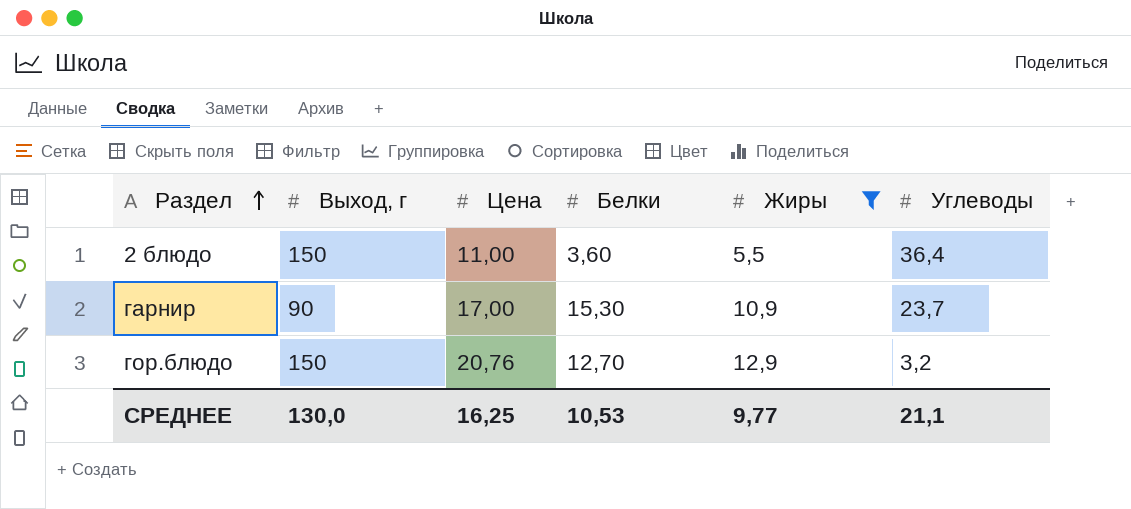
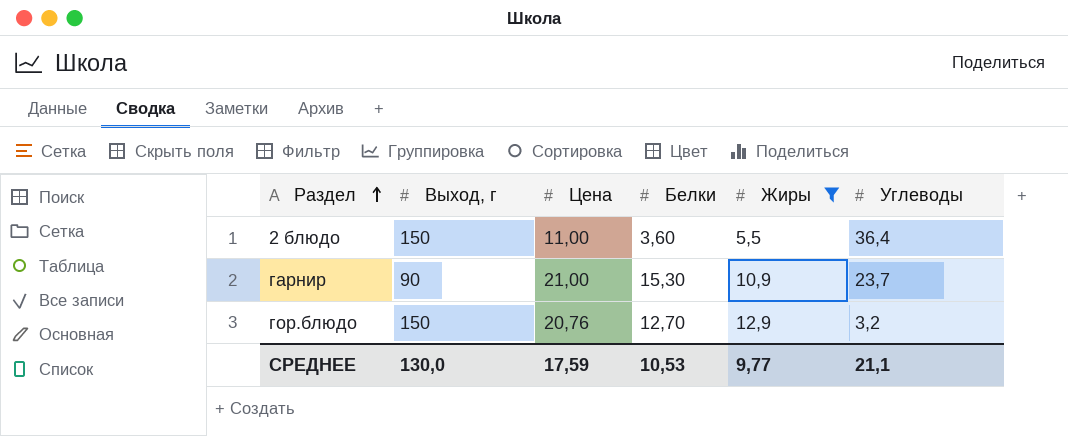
гарнир | Цена: 17,00 -> 21,00
СРЕДНЕЕ | Цена: 16,25 -> 17,59

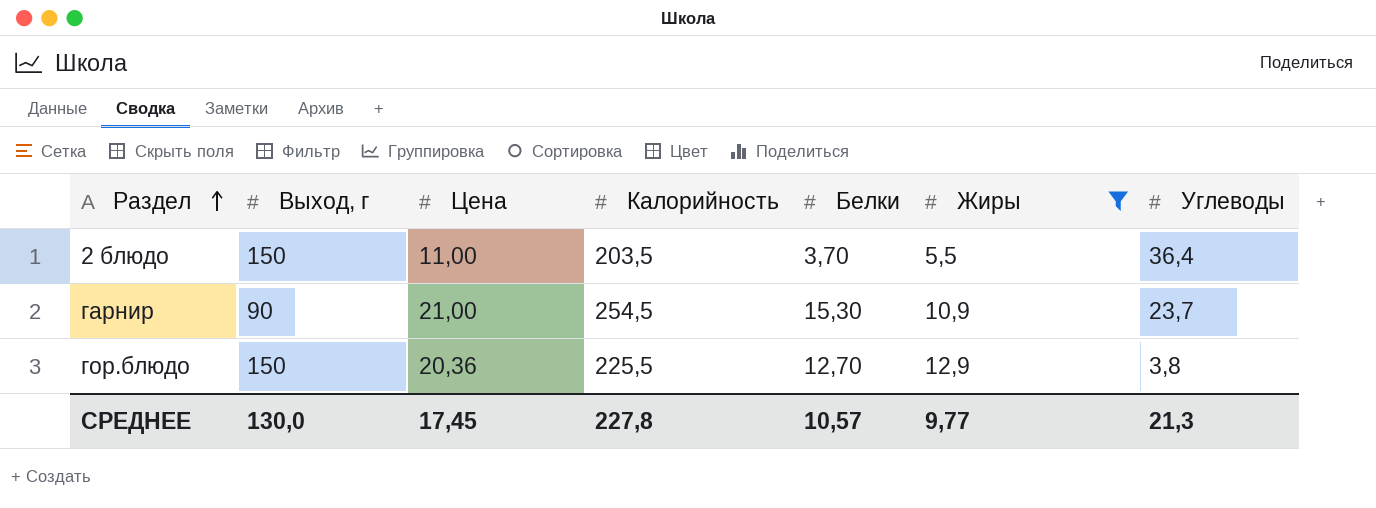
column Калорийность | position: none -> 4
2 блюдо | Белки: 3,60 -> 3,70
гор.блюдо | Цена: 20,76 -> 20,36
гор.блюдо | Углеводы: 3,2 -> 3,8
СРЕДНЕЕ | Цена: 17,59 -> 17,45
СРЕДНЕЕ | Белки: 10,53 -> 10,57
СРЕДНЕЕ | Углеводы: 21,1 -> 21,3

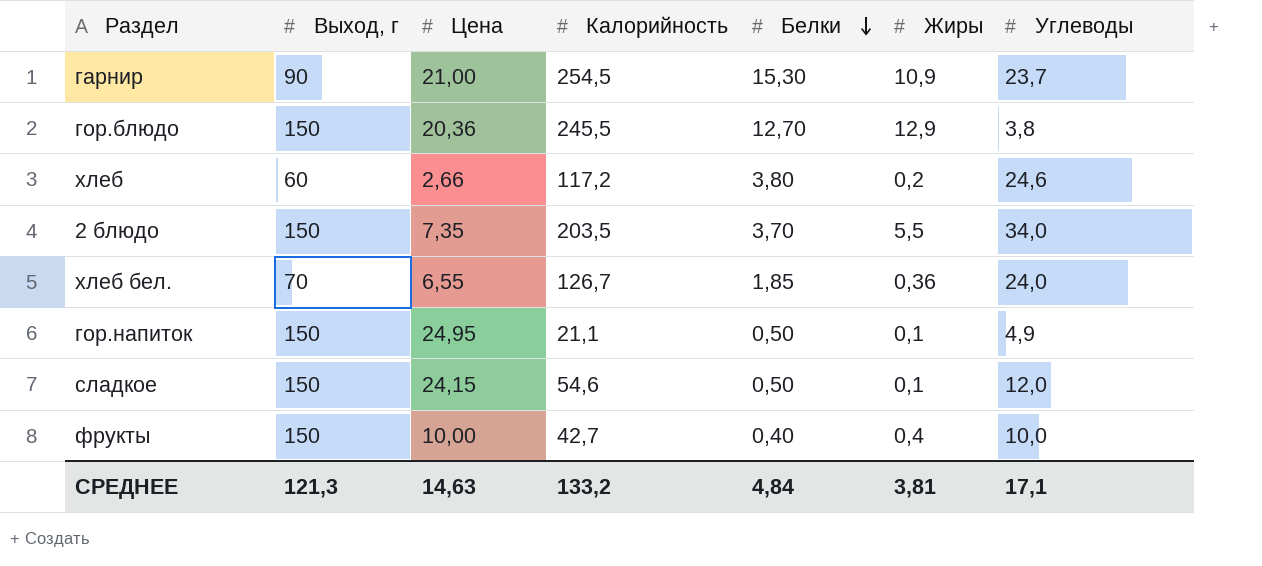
filter: Жиры >= 5,5 -> none
row order: Раздел ascending -> Белки descending
гор.блюдо | Калорийность: 225,5 -> 245,5
2 блюдо | Цена: 11,00 -> 7,35
2 блюдо | Углеводы: 36,4 -> 34,0
СРЕДНЕЕ | Выход, г: 130,0 -> 121,3
СРЕДНЕЕ | Цена: 17,45 -> 14,63
СРЕДНЕЕ | Калорийность: 227,8 -> 133,2
СРЕДНЕЕ | Белки: 10,57 -> 4,84
СРЕДНЕЕ | Жиры: 9,77 -> 3,81
СРЕДНЕЕ | Углеводы: 21,3 -> 17,1

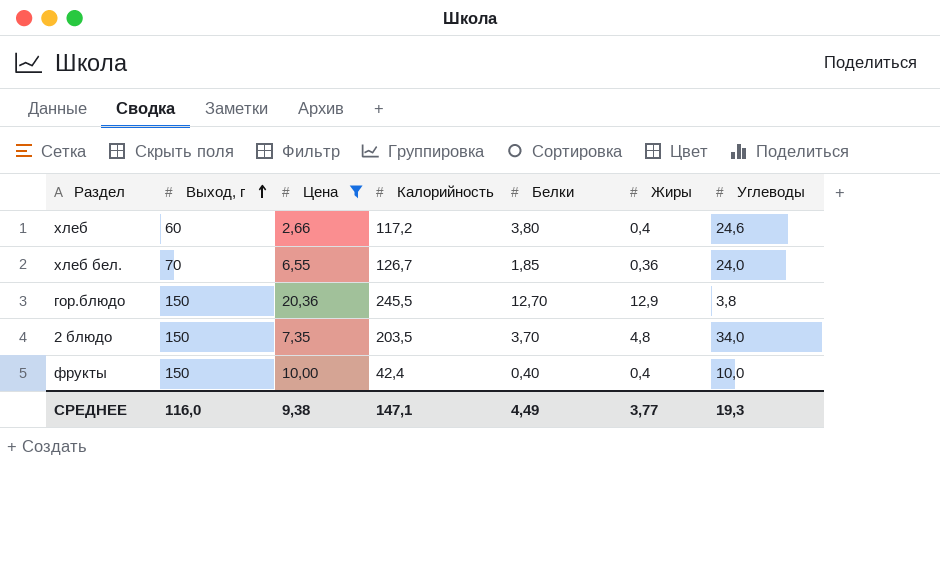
filter: none -> Цена <= 20,36
row order: Белки descending -> Выход, г ascending
хлеб | Жиры: 0,2 -> 0,4
2 блюдо | Жиры: 5,5 -> 4,8
фрукты | Калорийность: 42,7 -> 42,4
СРЕДНЕЕ | Выход, г: 121,3 -> 116,0
СРЕДНЕЕ | Цена: 14,63 -> 9,38
СРЕДНЕЕ | Калорийность: 133,2 -> 147,1
СРЕДНЕЕ | Белки: 4,84 -> 4,49
СРЕДНЕЕ | Жиры: 3,81 -> 3,77
СРЕДНЕЕ | Углеводы: 17,1 -> 19,3

